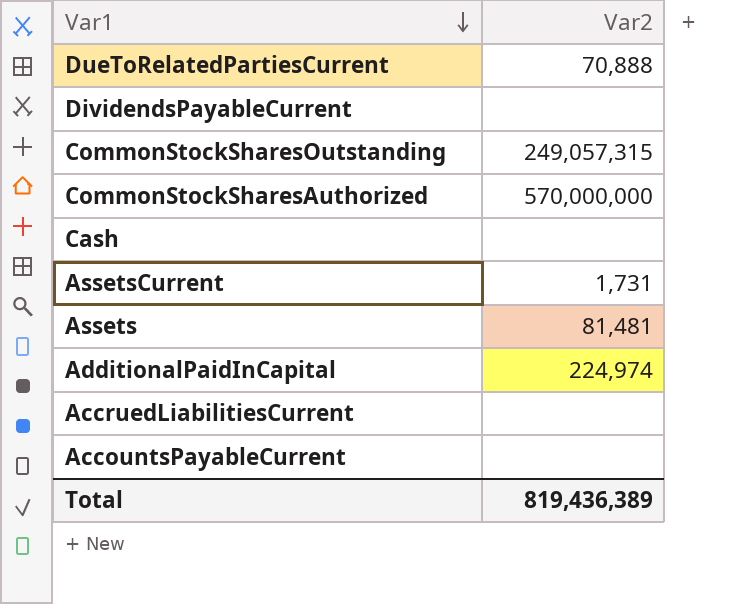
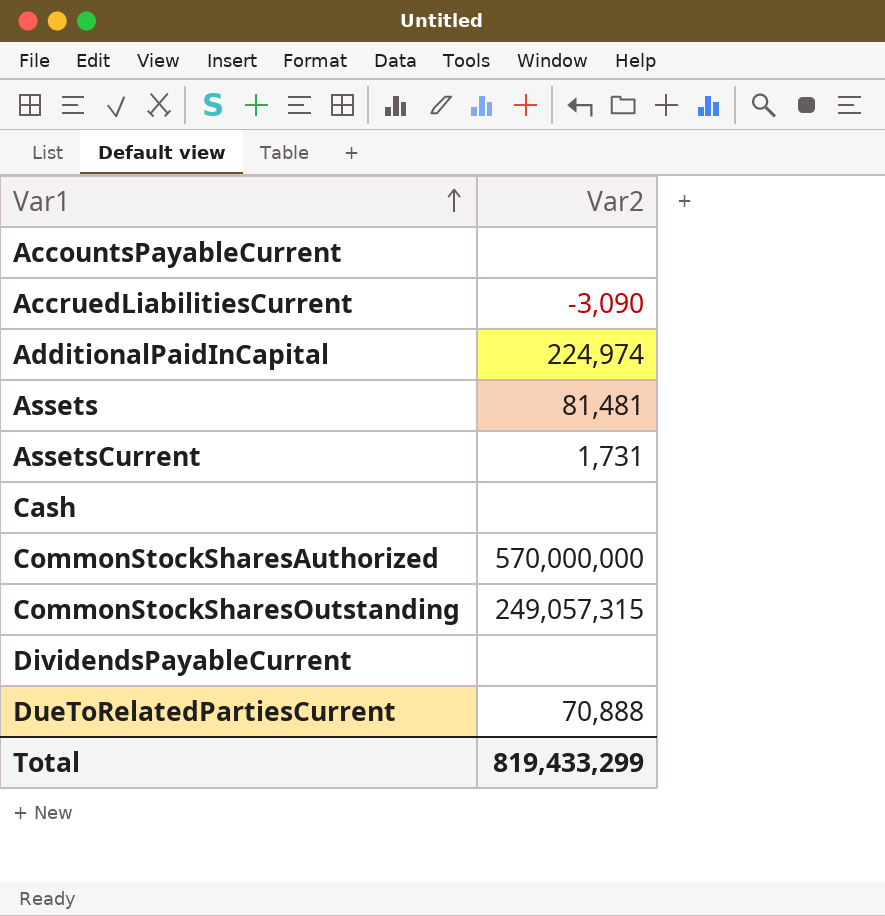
row order: Var1 descending -> Var1 ascending
AccruedLiabilitiesCurrent | Var2: none -> -3,090
Total | Var2: 819,436,389 -> 819,433,299

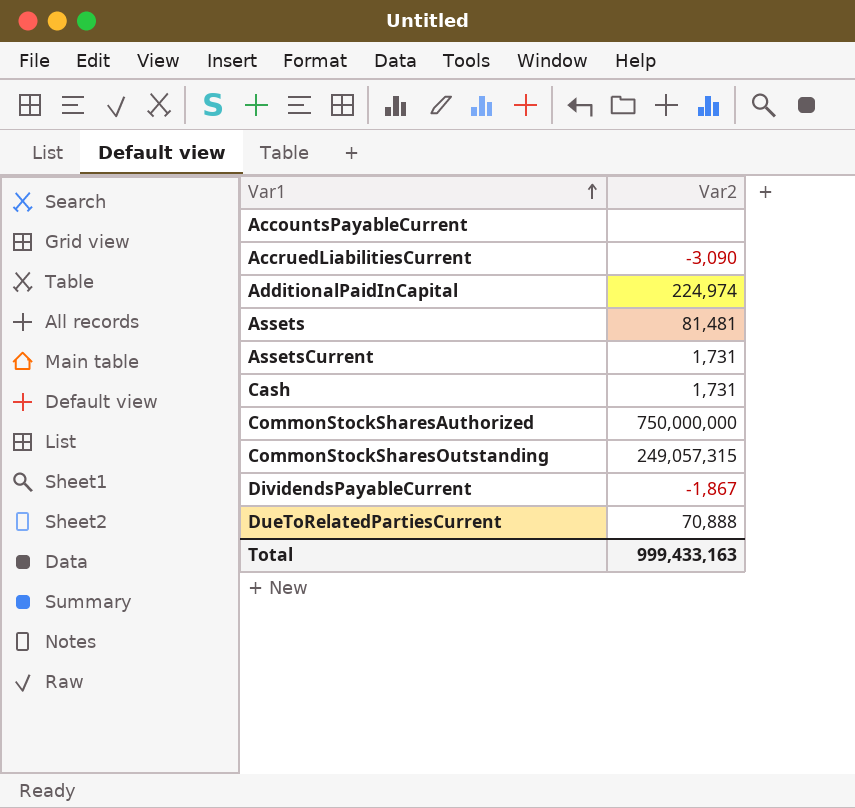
Cash | Var2: none -> 1,731
CommonStockSharesAuthorized | Var2: 570,000,000 -> 750,000,000
DividendsPayableCurrent | Var2: none -> -1,867
Total | Var2: 819,433,299 -> 999,433,163

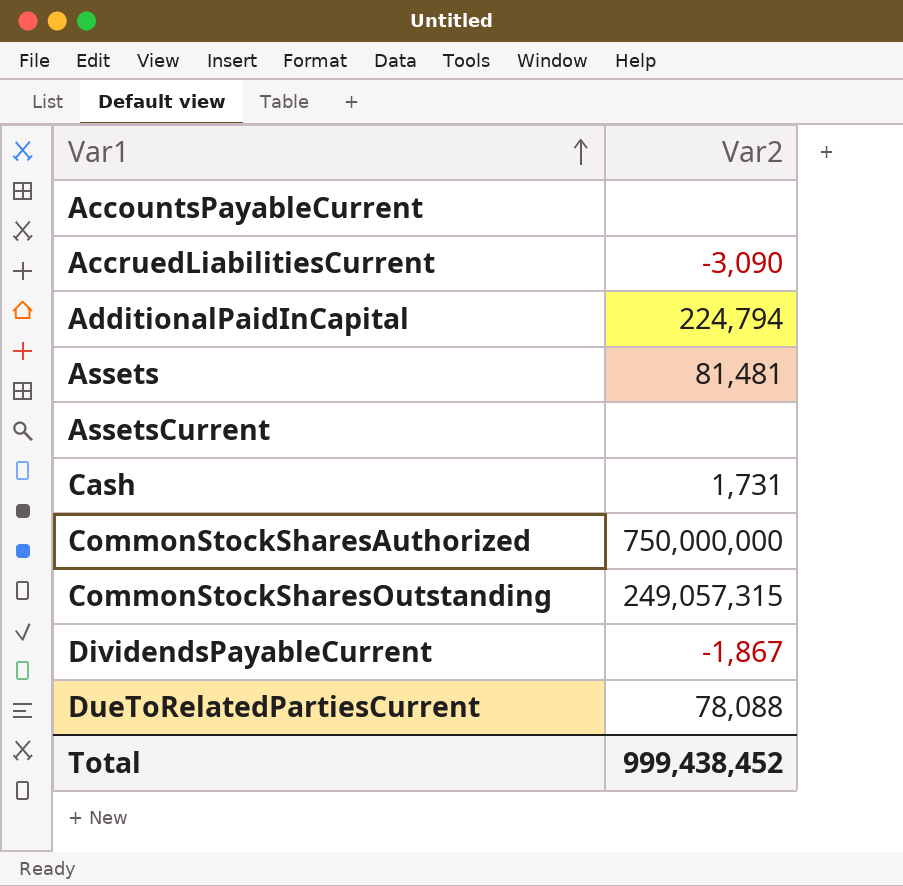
AdditionalPaidInCapital | Var2: 224,974 -> 224,794
AssetsCurrent | Var2: 1,731 -> none
DueToRelatedPartiesCurrent | Var2: 70,888 -> 78,088
Total | Var2: 999,433,163 -> 999,438,452

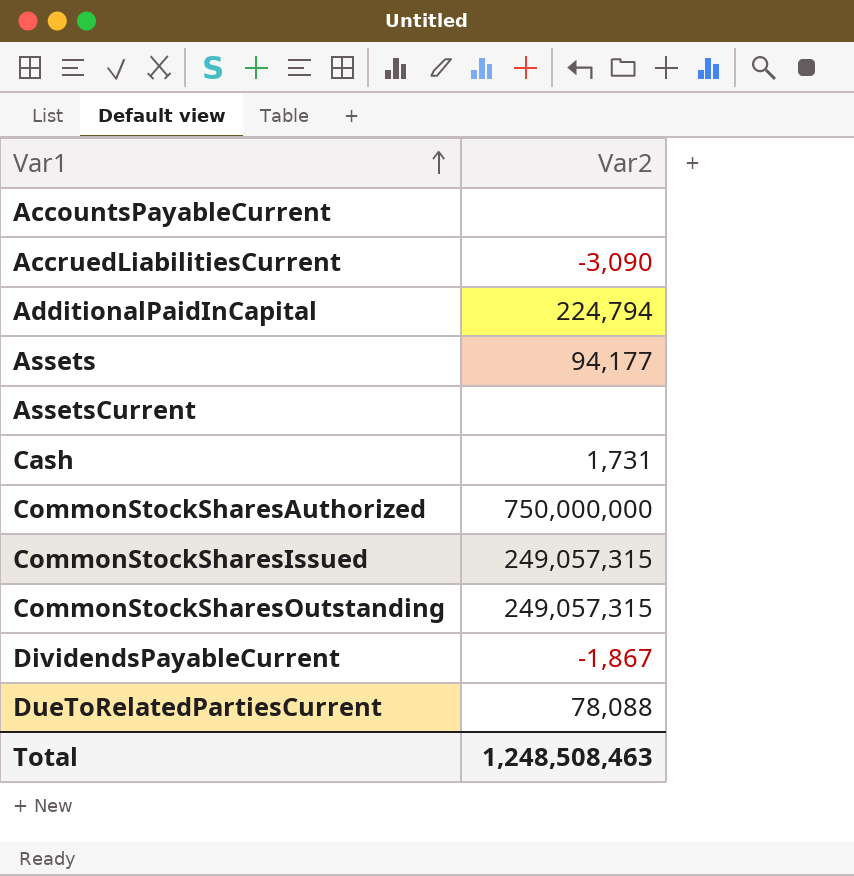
Assets | Var2: 81,481 -> 94,177
row CommonStockSharesIssued: none -> 249,057,315
Total | Var2: 999,438,452 -> 1,248,508,463

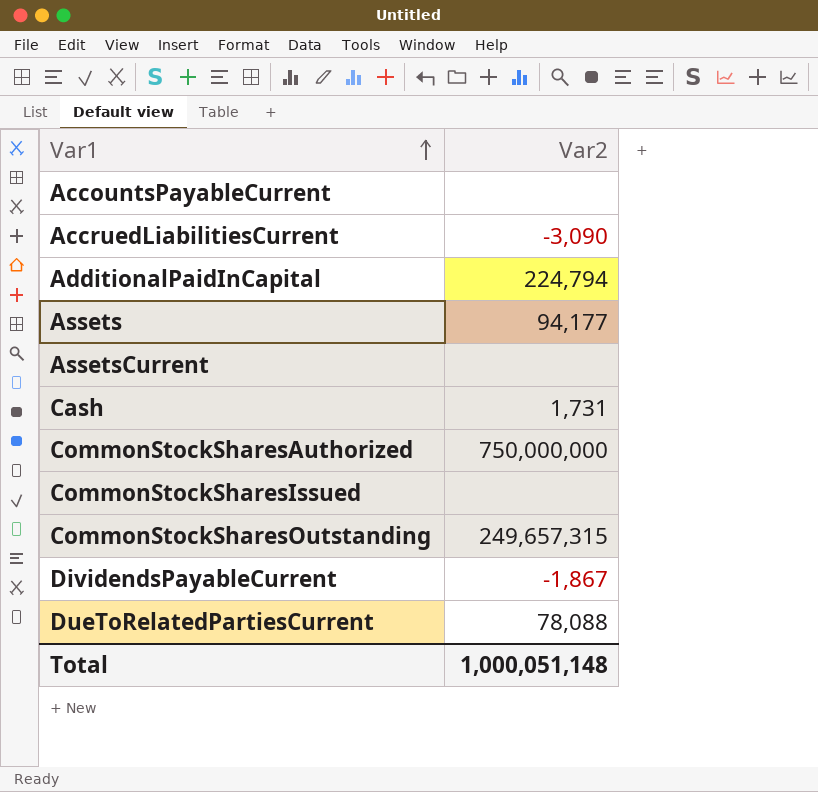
CommonStockSharesIssued | Var2: 249,057,315 -> none
CommonStockSharesOutstanding | Var2: 249,057,315 -> 249,657,315
Total | Var2: 1,248,508,463 -> 1,000,051,148

